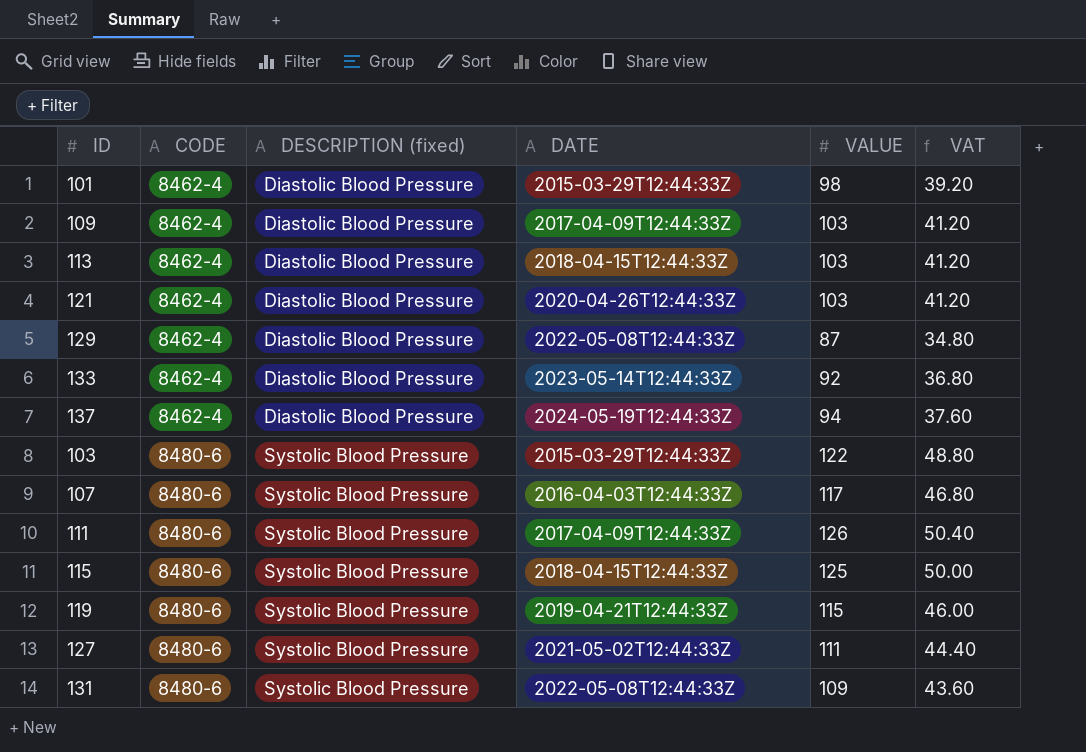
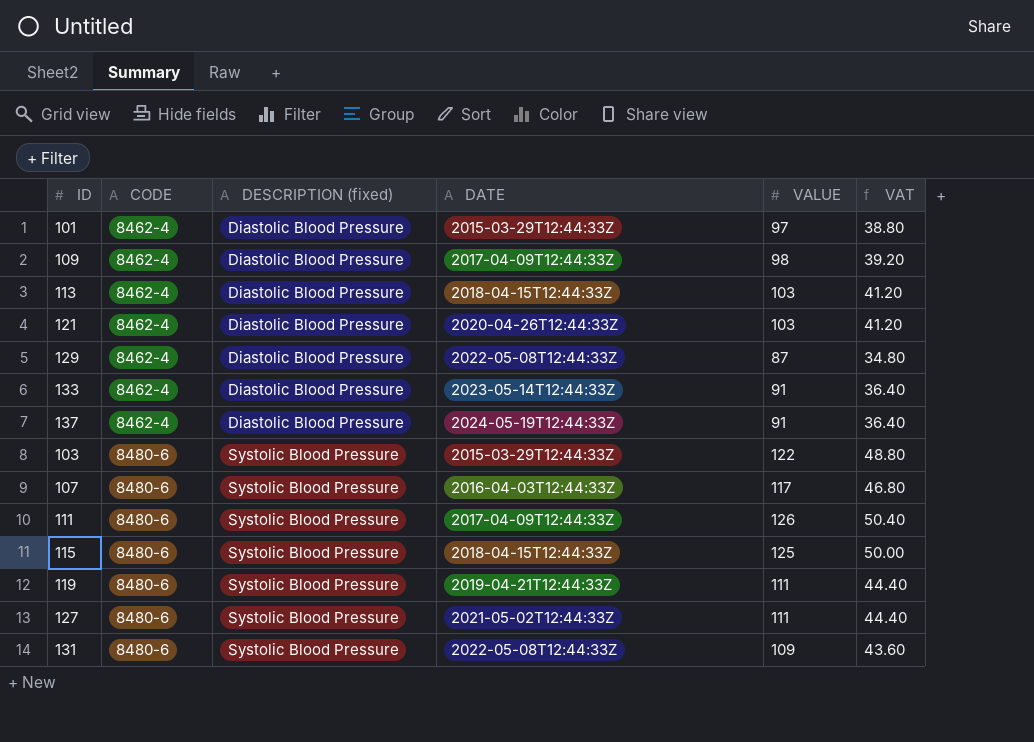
101 | VALUE: 98 -> 97
101 | VAT: 39.20 -> 38.80
109 | VALUE: 103 -> 98
109 | VAT: 41.20 -> 39.20
133 | VALUE: 92 -> 91
133 | VAT: 36.80 -> 36.40
137 | VALUE: 94 -> 91
137 | VAT: 37.60 -> 36.40
119 | VALUE: 115 -> 111
119 | VAT: 46.00 -> 44.40

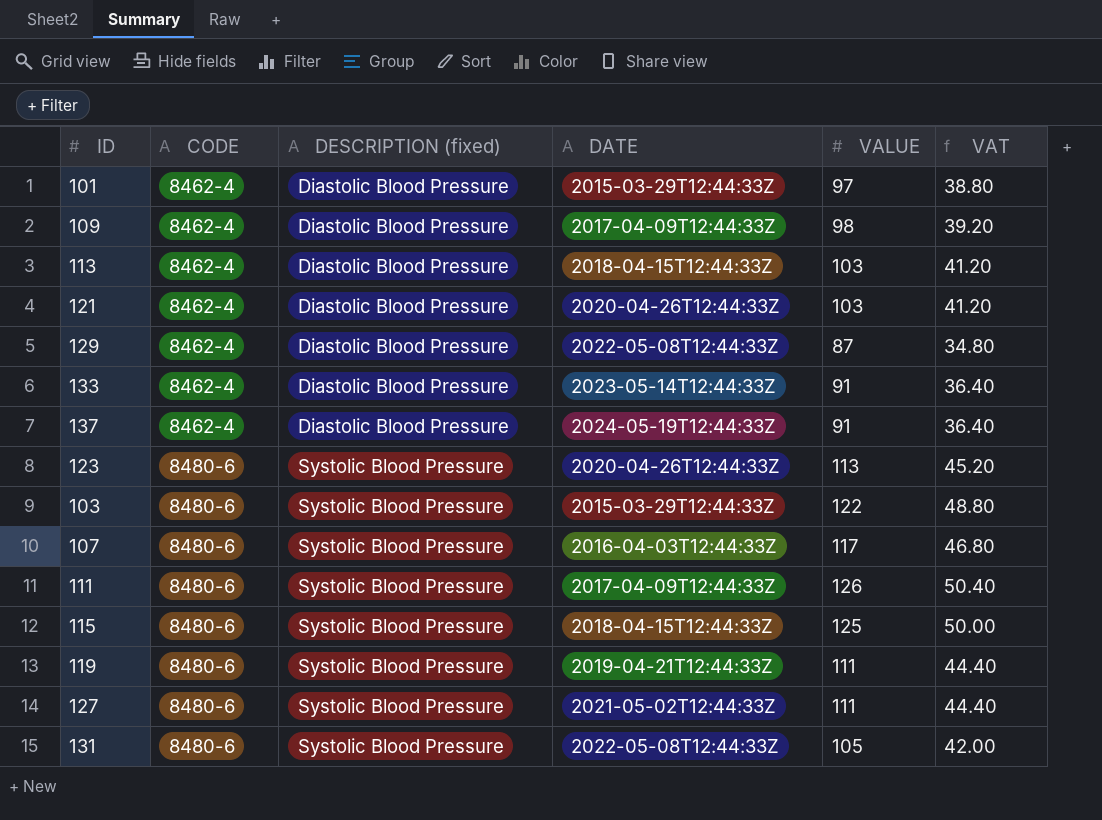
row 123: none -> 8480-6 | Systolic Blood Pressure | 2020-04-26T12:44:33Z | 113 | 45.20
131 | VALUE: 109 -> 105
131 | VAT: 43.60 -> 42.00

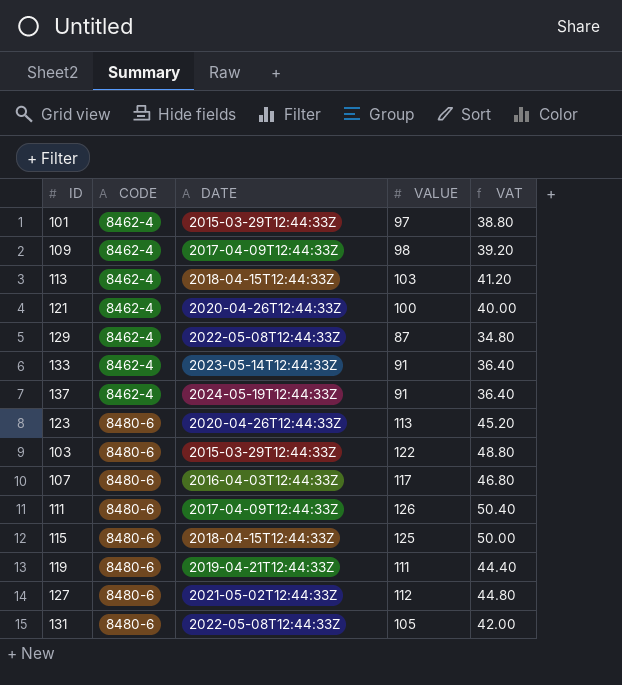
column DESCRIPTION (fixed) | position: 3 -> none
121 | VALUE: 103 -> 100
121 | VAT: 41.20 -> 40.00
127 | VALUE: 111 -> 112
127 | VAT: 44.40 -> 44.80

